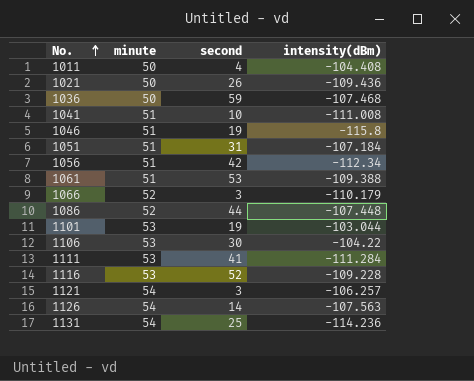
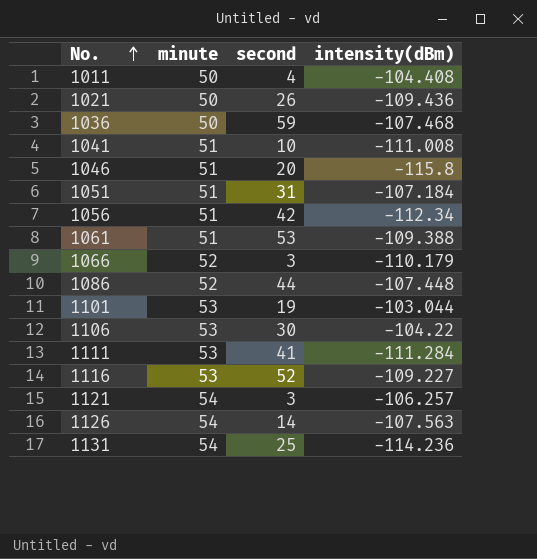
1046 | second: 19 -> 20
1116 | intensity(dBm): -109.228 -> -109.227

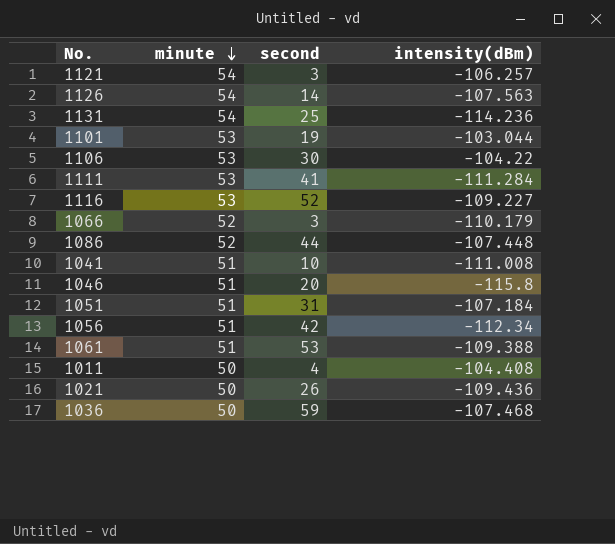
row order: No. ascending -> minute descending

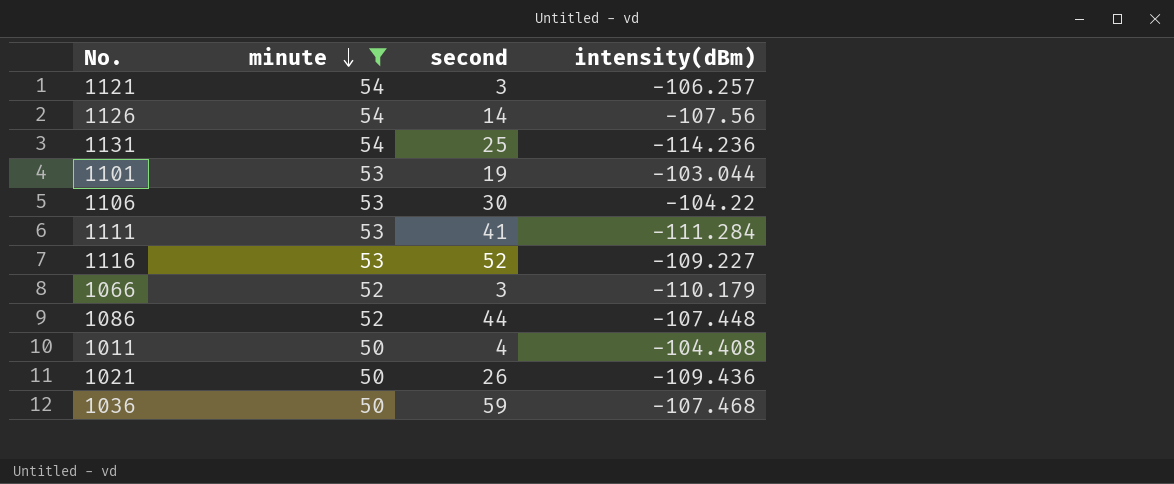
filter: none -> minute != 51
1126 | intensity(dBm): -107.563 -> -107.56

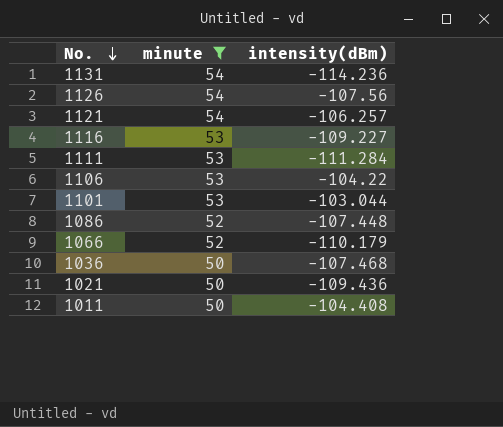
row order: minute descending -> No. descending
column second | position: 3 -> none

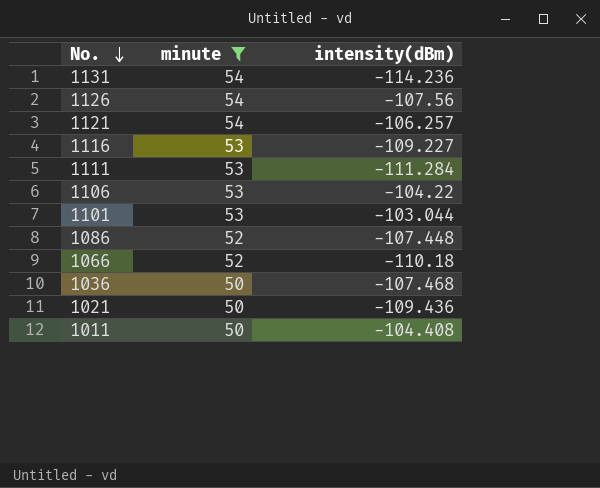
1066 | intensity(dBm): -110.179 -> -110.18

